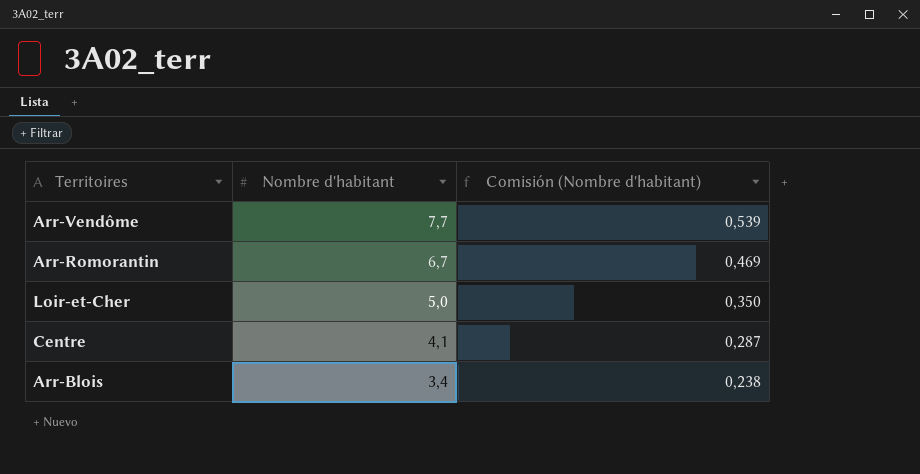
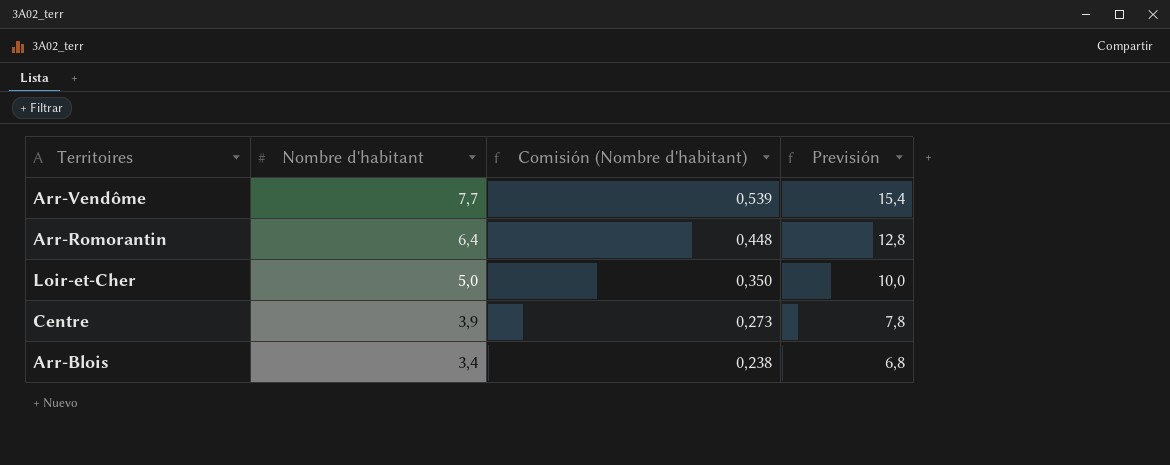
column Previsión | formula: none -> [Nombre d'habitant] * 2
Arr-Romorantin | Nombre d'habitant: 6,7 -> 6,4
Arr-Romorantin | Comisión (Nombre d'habitant): 0,469 -> 0,448
Centre | Nombre d'habitant: 4,1 -> 3,9
Centre | Comisión (Nombre d'habitant): 0,287 -> 0,273

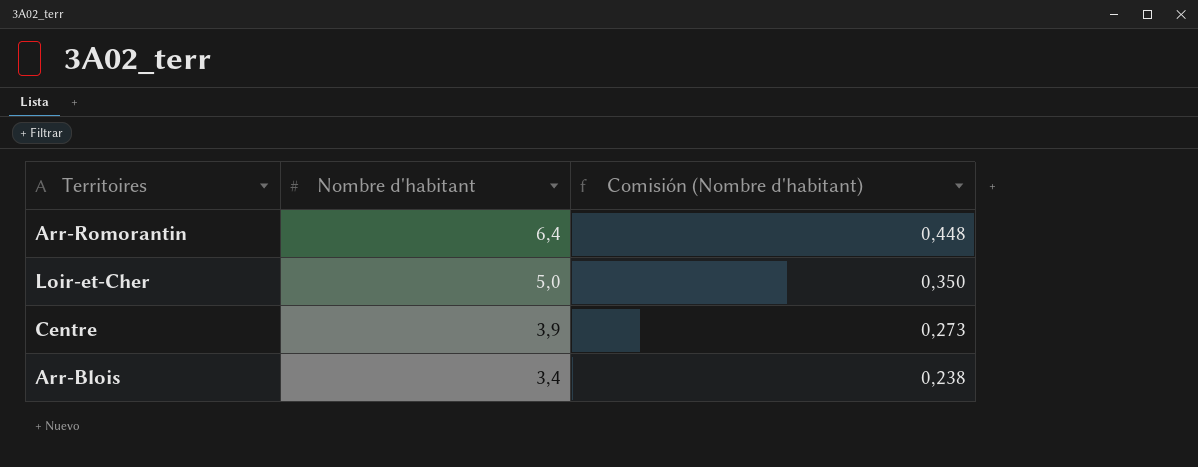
column Previsión | formula: [Nombre d'habitant] * 2 -> none
row Arr-Vendôme: 7,7 | 0,539 | 15,4 -> none

